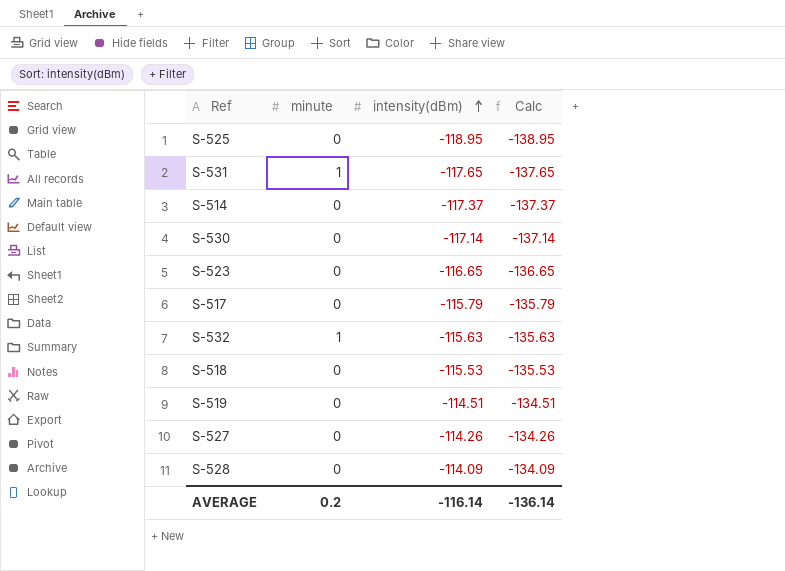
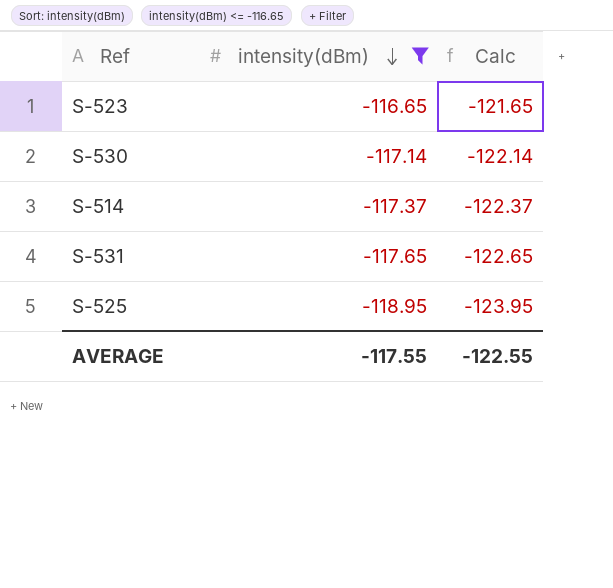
filter: none -> intensity(dBm) <= -116.65
row order: intensity(dBm) ascending -> intensity(dBm) descending
column minute | position: 2 -> none
column Calc | formula: [intensity(dBm)] - 20 -> [intensity(dBm)] - 5
AVERAGE | intensity(dBm): -116.14 -> -117.55
AVERAGE | Calc: -136.14 -> -122.55

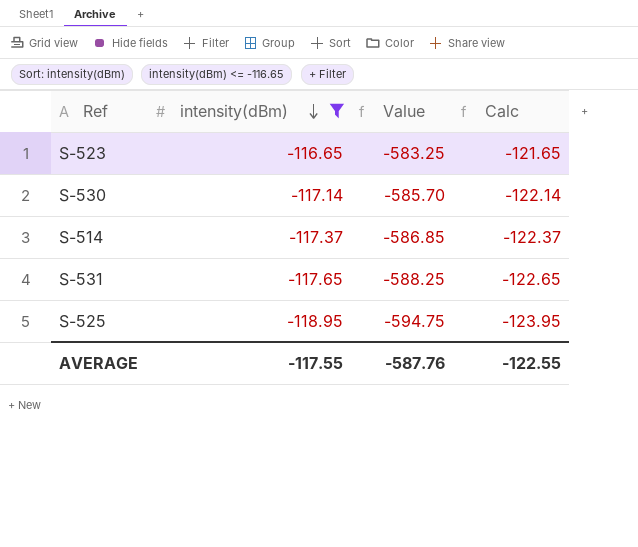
column Value | formula: none -> [intensity(dBm)] * 5

